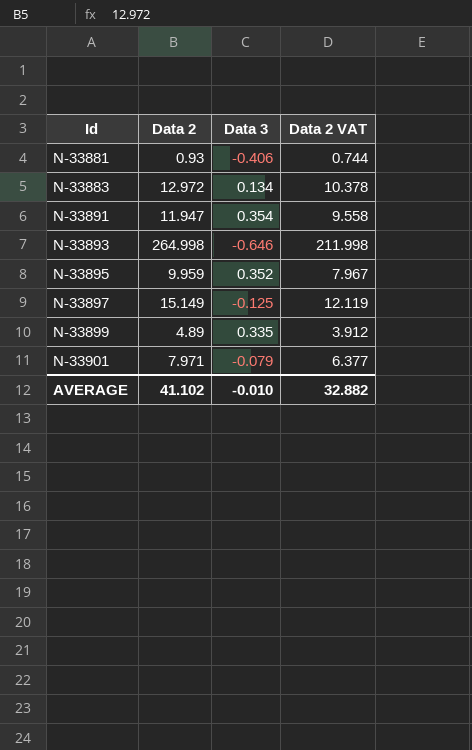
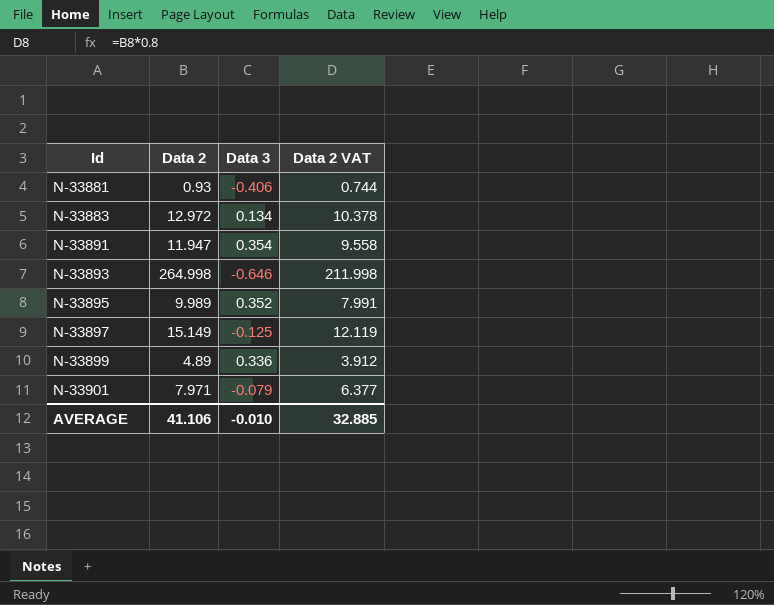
N-33895 | Data 2: 9.959 -> 9.989
N-33895 | Data 2 VAT: 7.967 -> 7.991
N-33899 | Data 3: 0.335 -> 0.336
AVERAGE | Data 2: 41.102 -> 41.106
AVERAGE | Data 2 VAT: 32.882 -> 32.885

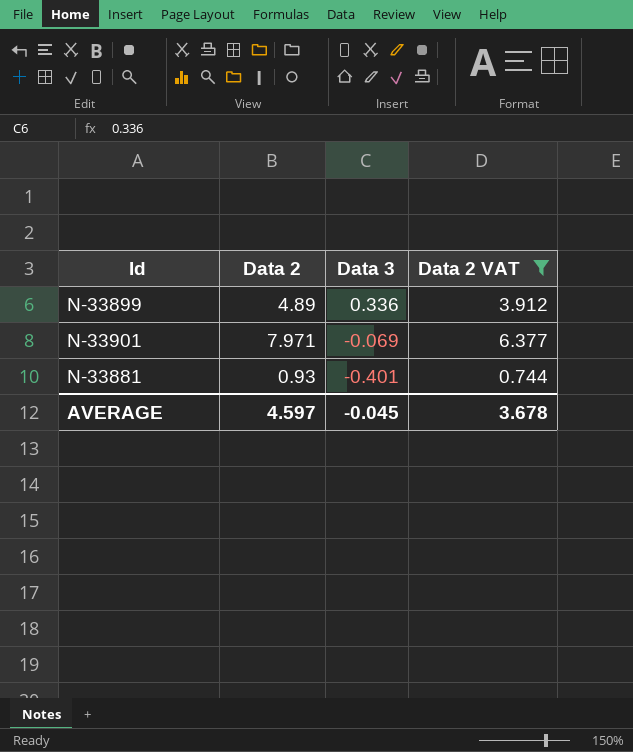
filter: none -> Data 2 VAT <= 6.377
row order: Id ascending -> Data 3 descending
N-33901 | Data 3: -0.079 -> -0.069
N-33881 | Data 3: -0.406 -> -0.401
AVERAGE | Data 2: 41.106 -> 4.597
AVERAGE | Data 3: -0.010 -> -0.045
AVERAGE | Data 2 VAT: 32.885 -> 3.678

